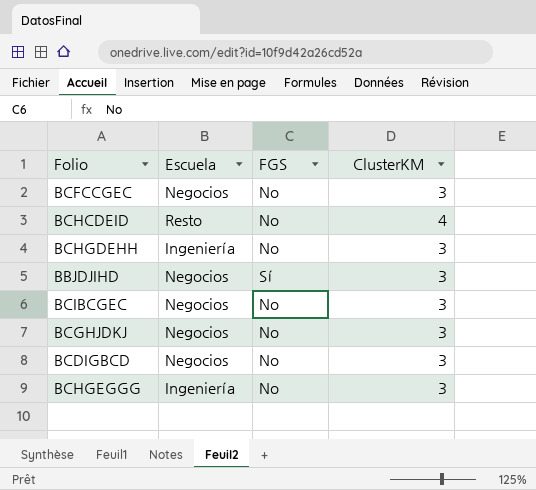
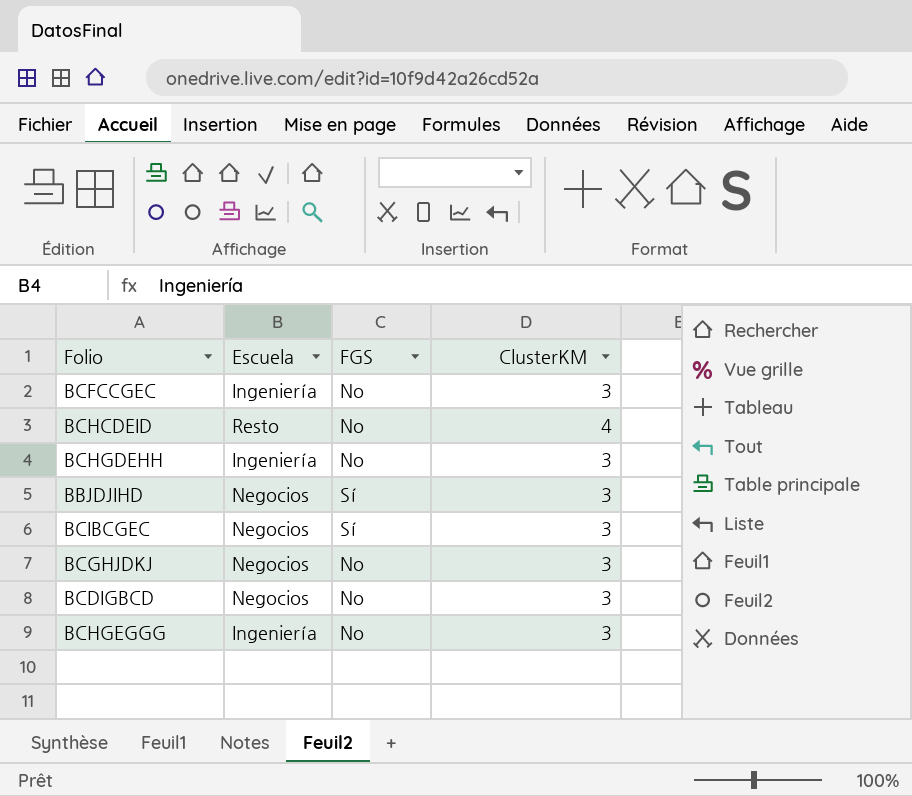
BCFCCGEC | Escuela: Negocios -> Ingeniería
BCIBCGEC | FGS: No -> Sí

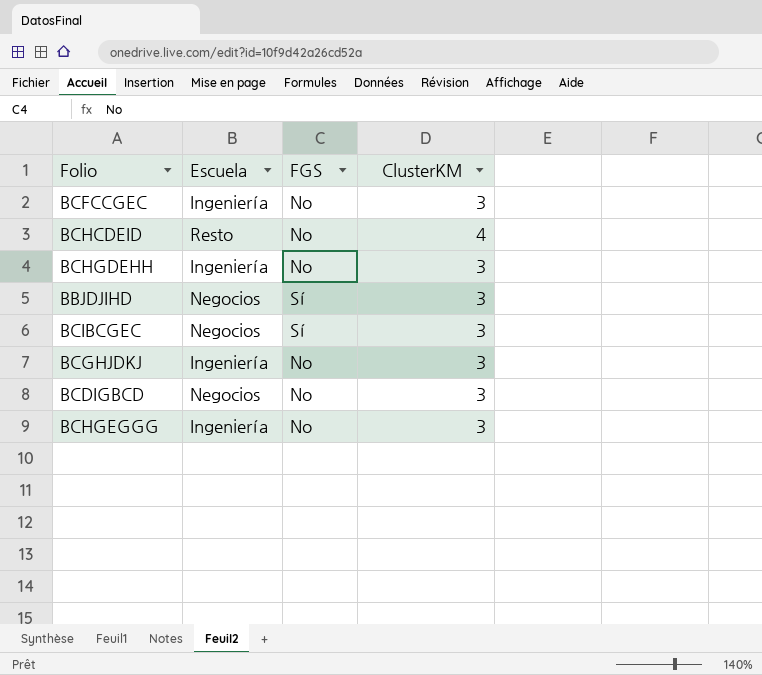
BCGHJDKJ | Escuela: Negocios -> Ingeniería

